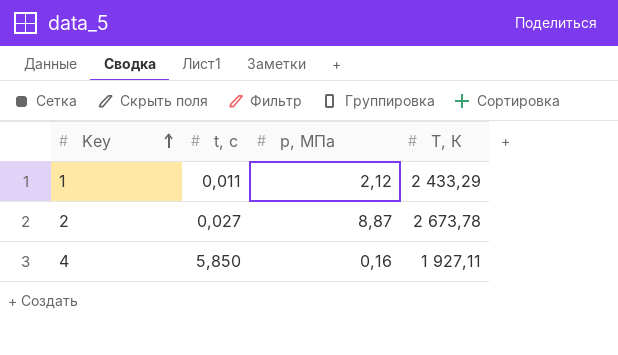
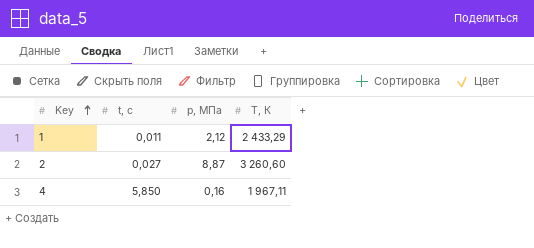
2 | T, К: 2 673,78 -> 3 260,60
4 | T, К: 1 927,11 -> 1 967,11

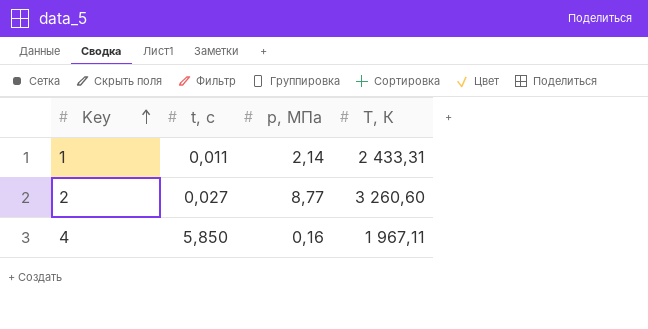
1 | p, МПа: 2,12 -> 2,14
1 | T, К: 2 433,29 -> 2 433,31
2 | p, МПа: 8,87 -> 8,77

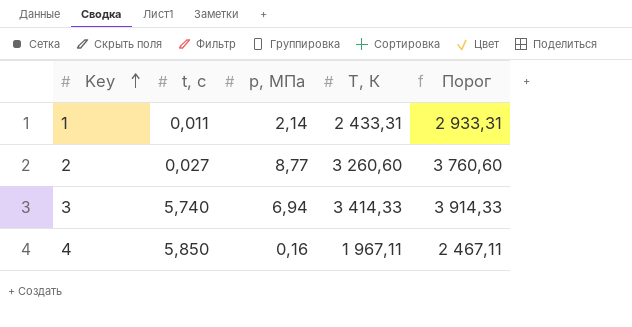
column Порог | formula: none -> [T, К] + 500
row 3: none -> 5,740 | 6,94 | 3 414,33 | 3 914,33

